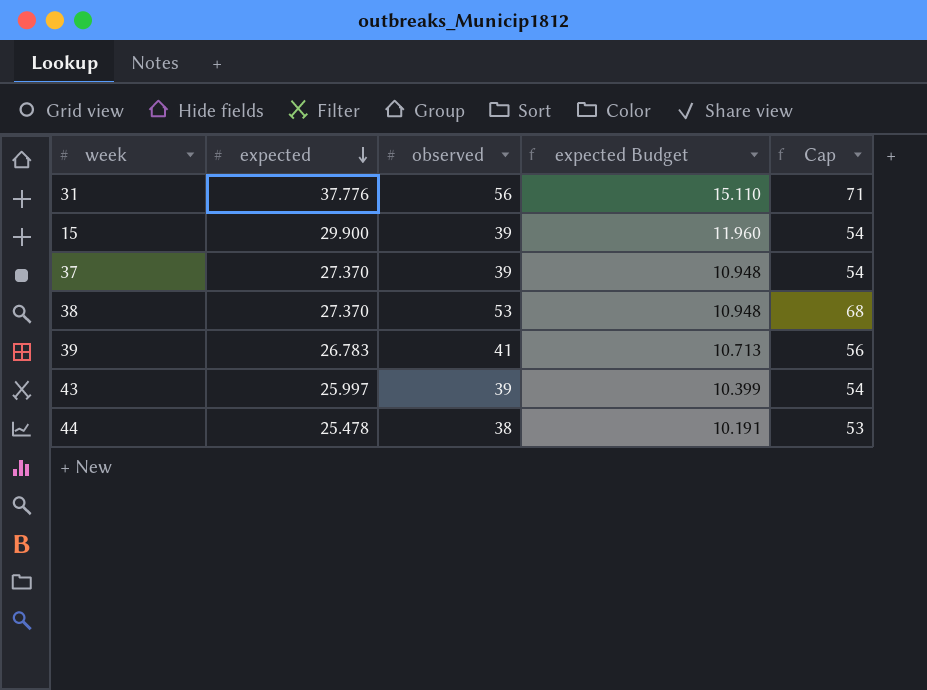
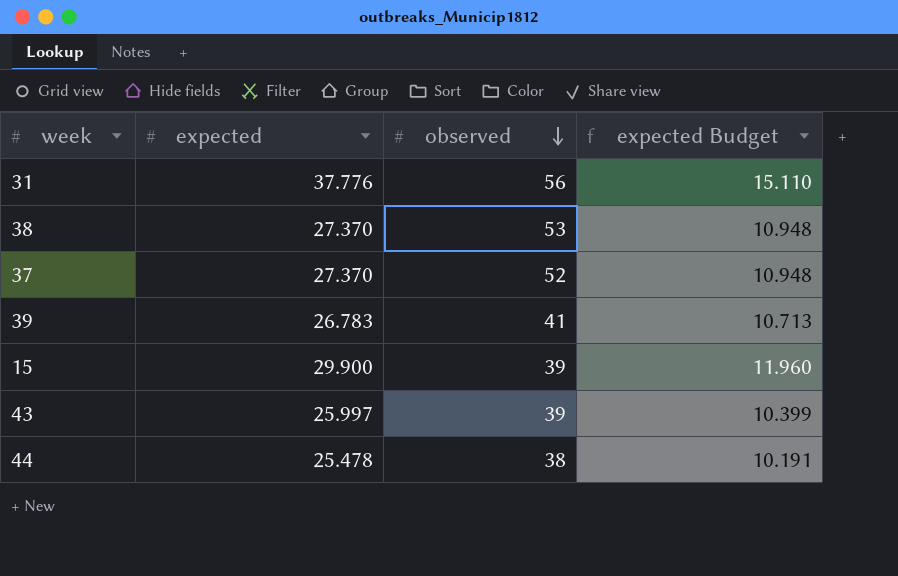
row order: expected descending -> observed descending
column Cap | formula: [observed] + 15 -> none
37 | observed: 39 -> 52

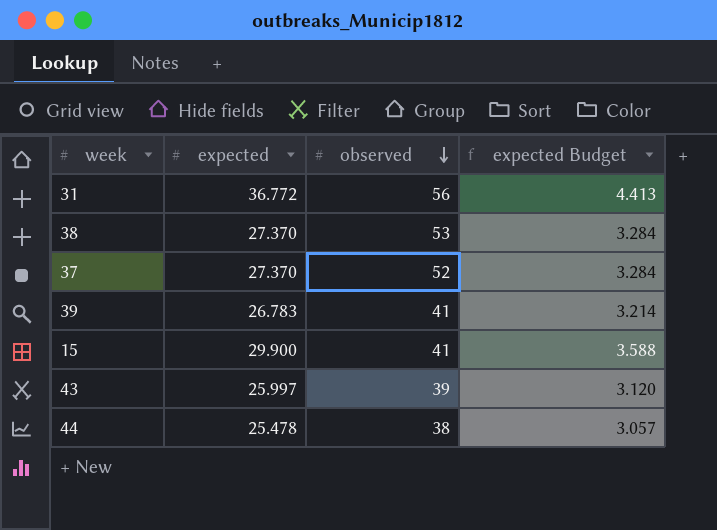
column expected Budget | formula: [expected] * 0.4 -> [expected] * 0.12
31 | expected: 37.776 -> 36.772
15 | observed: 39 -> 41

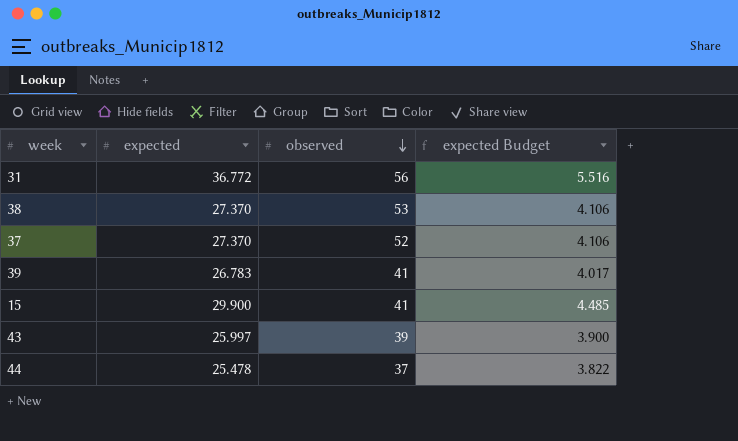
column expected Budget | formula: [expected] * 0.12 -> [expected] * 0.15
44 | observed: 38 -> 37

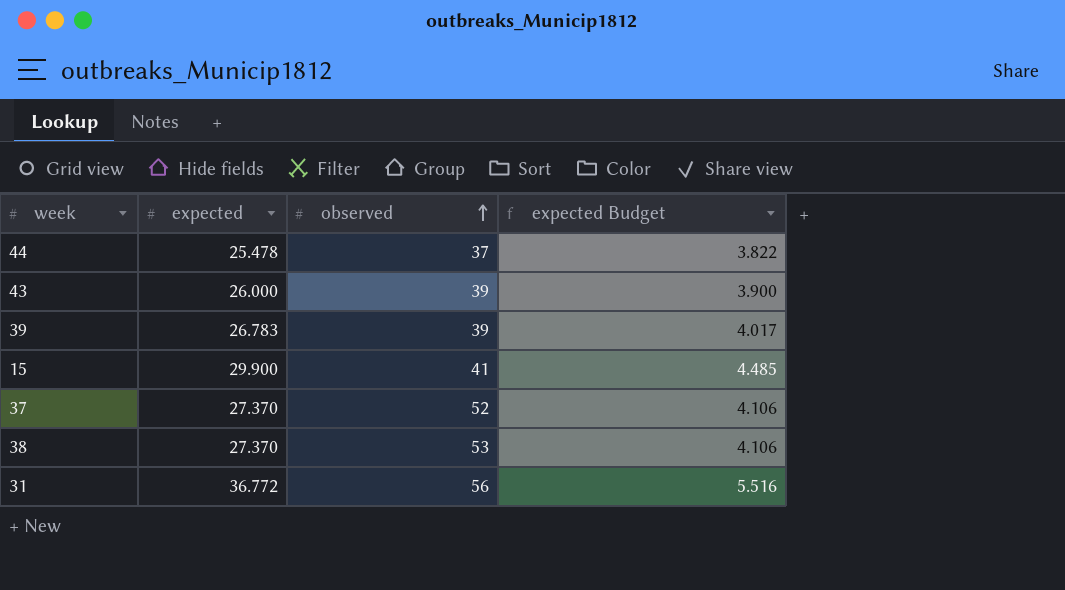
row order: observed descending -> observed ascending
43 | expected: 25.997 -> 26.000
39 | observed: 41 -> 39

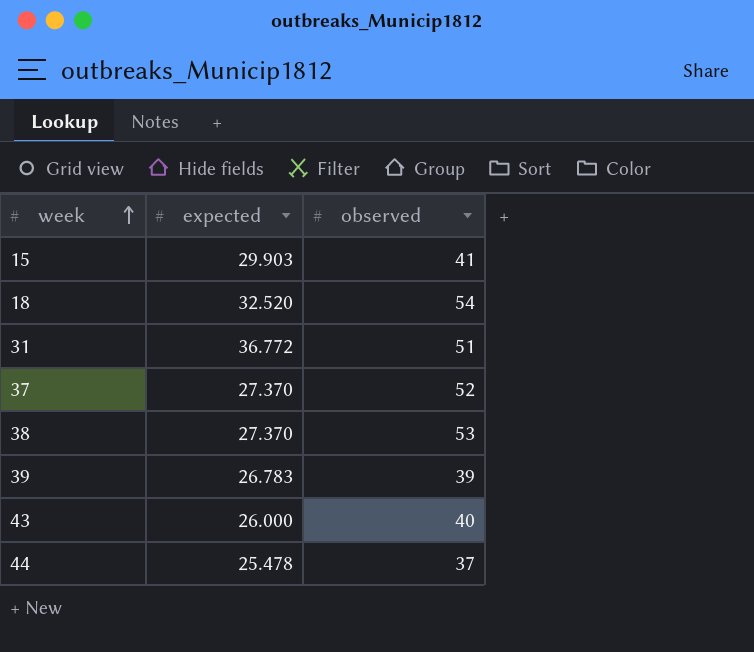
row order: observed ascending -> week ascending
column expected Budget | formula: [expected] * 0.15 -> none
15 | expected: 29.900 -> 29.903
row 18: none -> 32.520 | 54
31 | observed: 56 -> 51
43 | observed: 39 -> 40

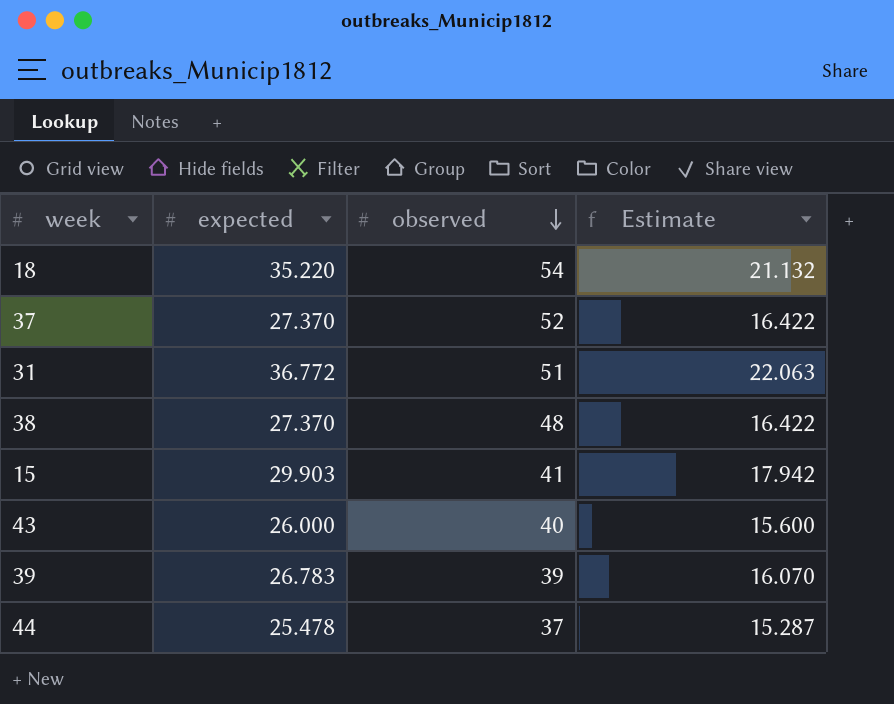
row order: week ascending -> observed descending
column Estimate | formula: none -> [expected] * 0.6
18 | expected: 32.520 -> 35.220
38 | observed: 53 -> 48

